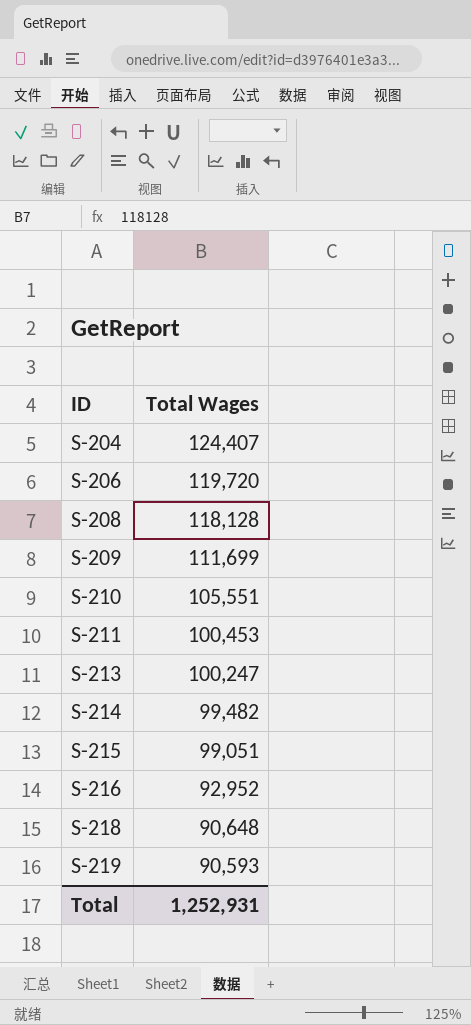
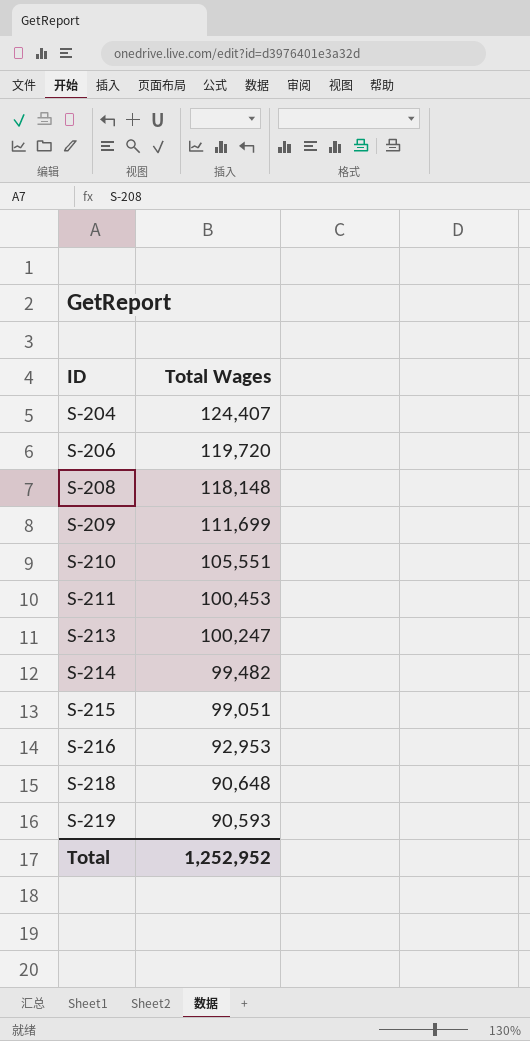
S-208 | Total Wages: 118,128 -> 118,148
S-216 | Total Wages: 92,952 -> 92,953
Total | Total Wages: 1,252,931 -> 1,252,952

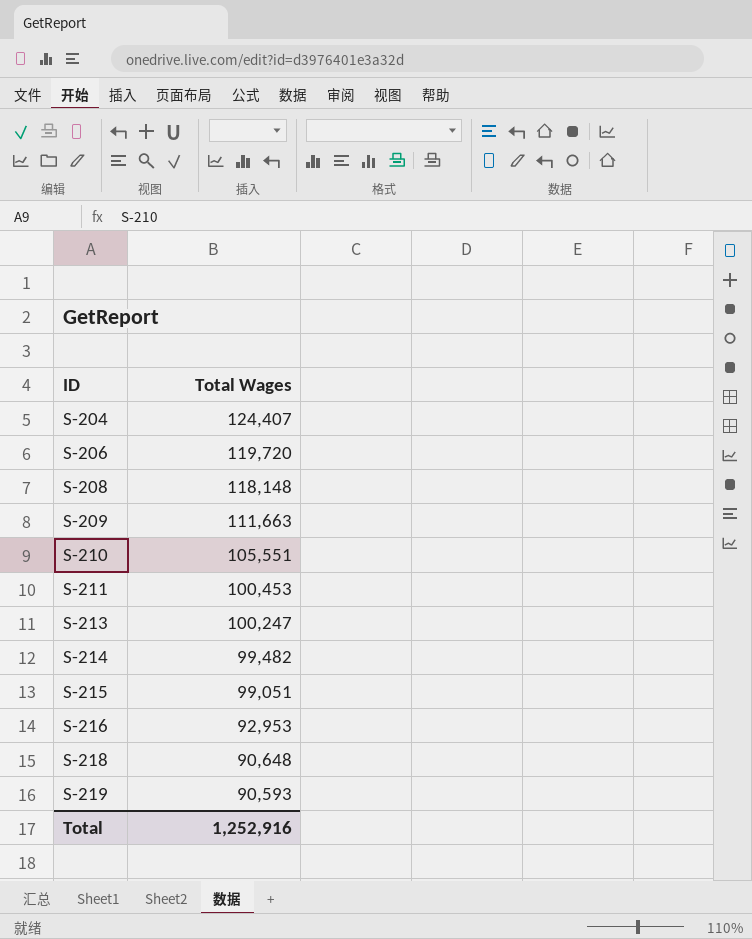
S-209 | Total Wages: 111,699 -> 111,663
Total | Total Wages: 1,252,952 -> 1,252,916

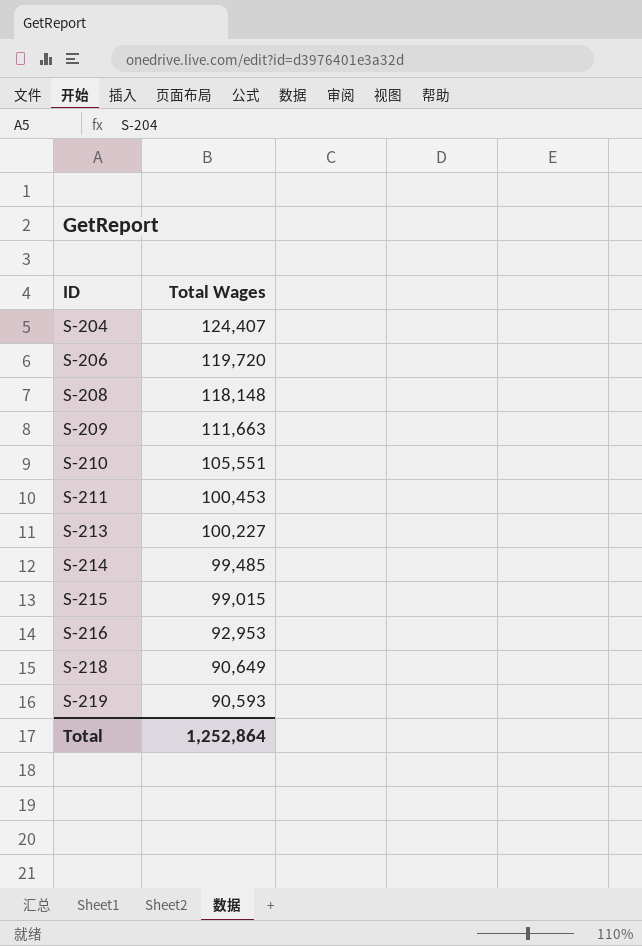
S-213 | Total Wages: 100,247 -> 100,227
S-214 | Total Wages: 99,482 -> 99,485
S-215 | Total Wages: 99,051 -> 99,015
S-218 | Total Wages: 90,648 -> 90,649
Total | Total Wages: 1,252,916 -> 1,252,864

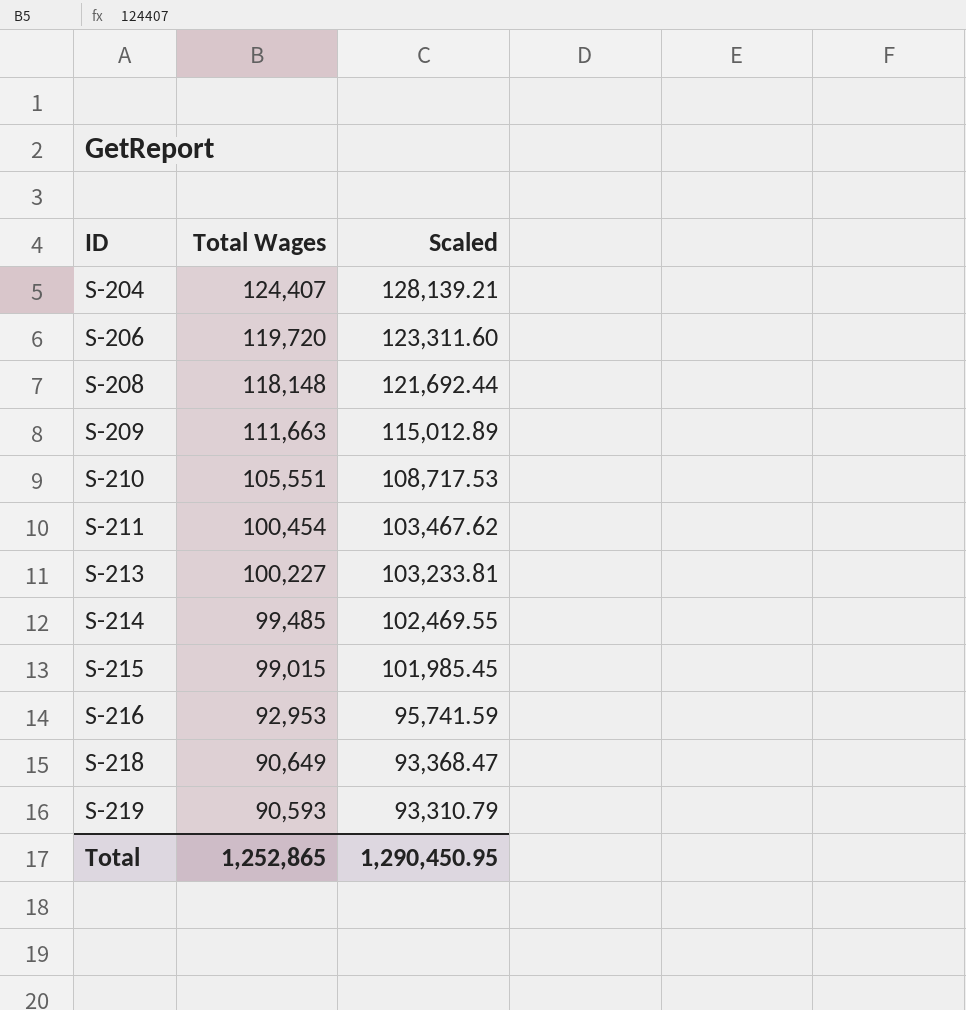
column Scaled | formula: none -> [Total Wages] * 1.03
S-211 | Total Wages: 100,453 -> 100,454
Total | Total Wages: 1,252,864 -> 1,252,865

